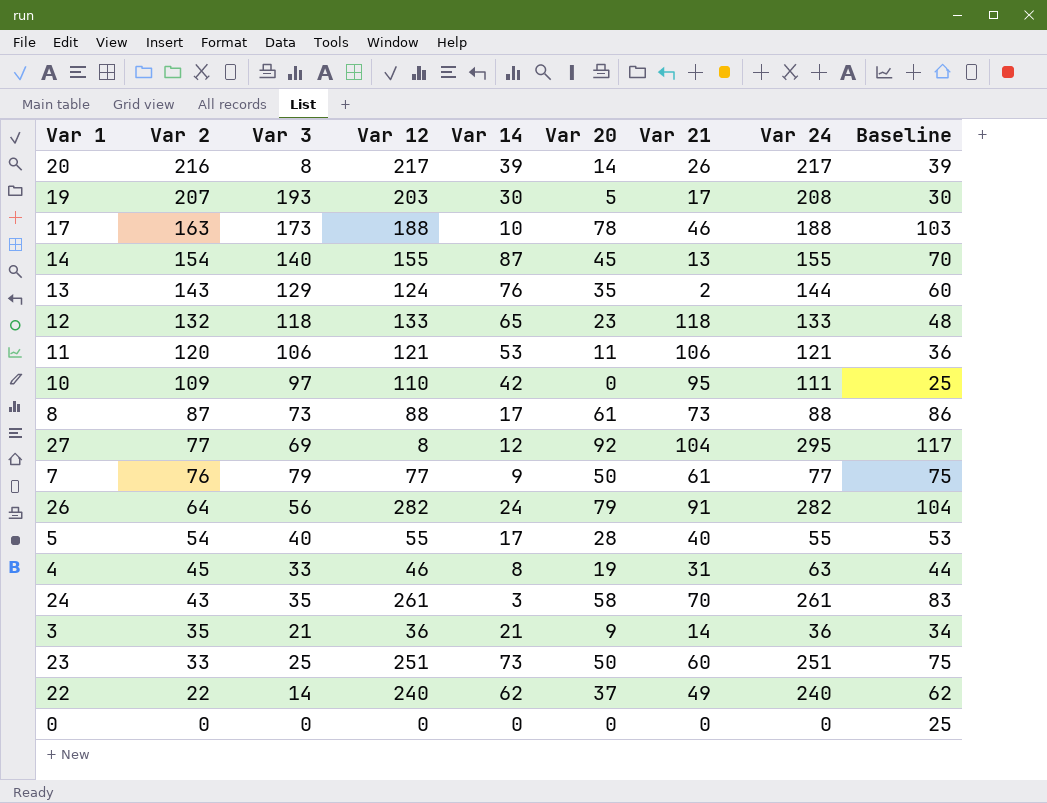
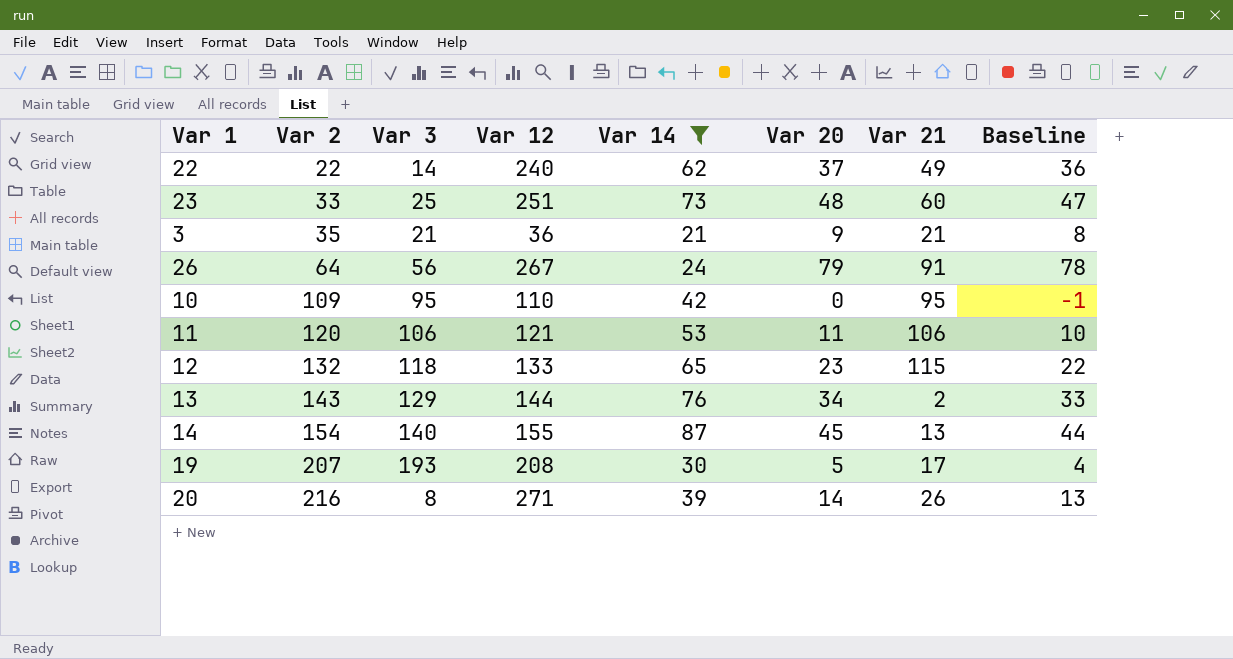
filter: none -> Var 14 >= 21
row order: Var 2 descending -> Var 2 ascending
column Var 24 | position: 8 -> none
column Baseline | formula: [Var 20] + 25 -> [Var 20] - 1
23 | Var 20: 50 -> 48
3 | Var 21: 14 -> 21
26 | Var 12: 282 -> 267
10 | Var 3: 97 -> 95
12 | Var 21: 118 -> 115
13 | Var 12: 124 -> 144
13 | Var 20: 35 -> 34
19 | Var 12: 203 -> 208
20 | Var 12: 217 -> 271

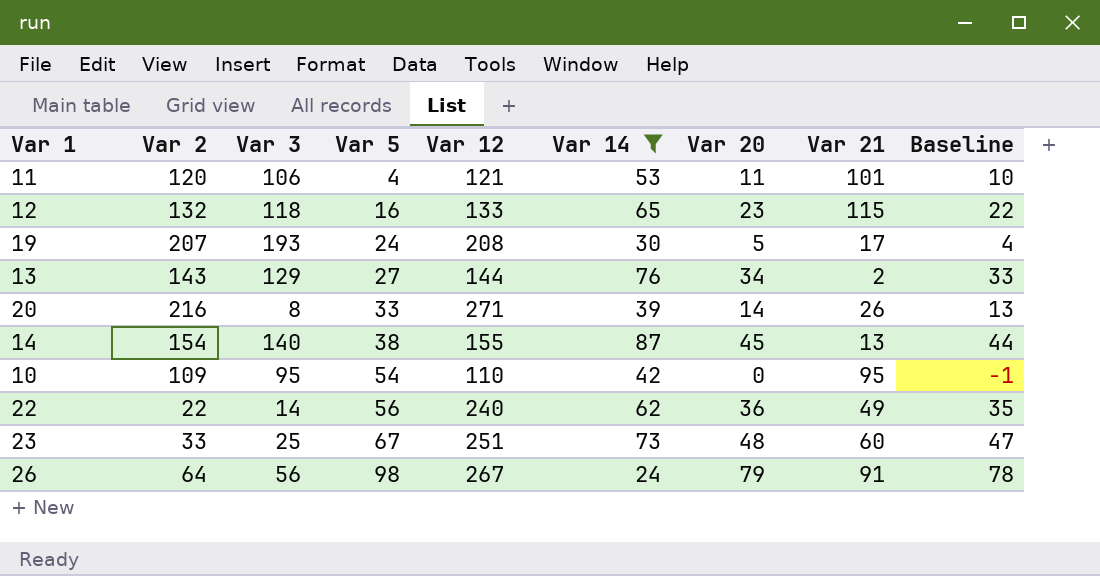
row order: Var 2 ascending -> Var 5 ascending
column Var 5 | position: none -> 4
row 3: 35 | 21 | 36 | 21 | 9 | 21 | 8 -> none
11 | Var 21: 106 -> 101
22 | Var 20: 37 -> 36
22 | Baseline: 36 -> 35

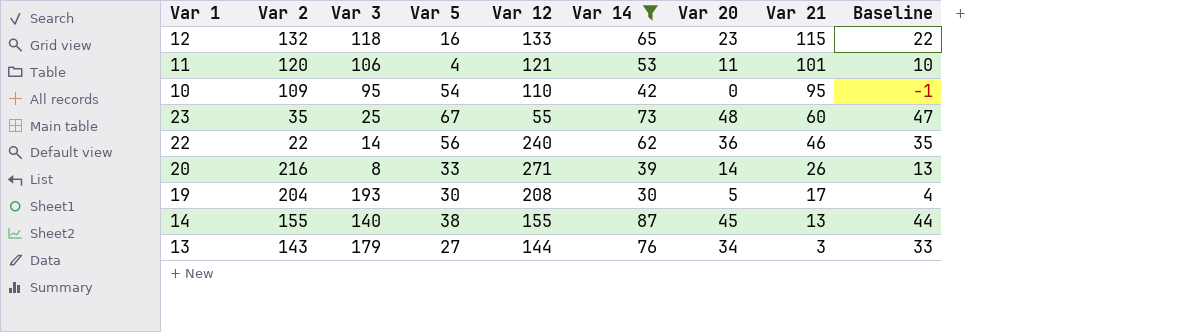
row order: Var 5 ascending -> Var 21 descending
row 26: 64 | 56 | 98 | 267 | 24 | 79 | 91 | 78 -> none
23 | Var 2: 33 -> 35
23 | Var 12: 251 -> 55
22 | Var 21: 49 -> 46
19 | Var 2: 207 -> 204
19 | Var 5: 24 -> 30
14 | Var 2: 154 -> 155
13 | Var 3: 129 -> 179
13 | Var 21: 2 -> 3

